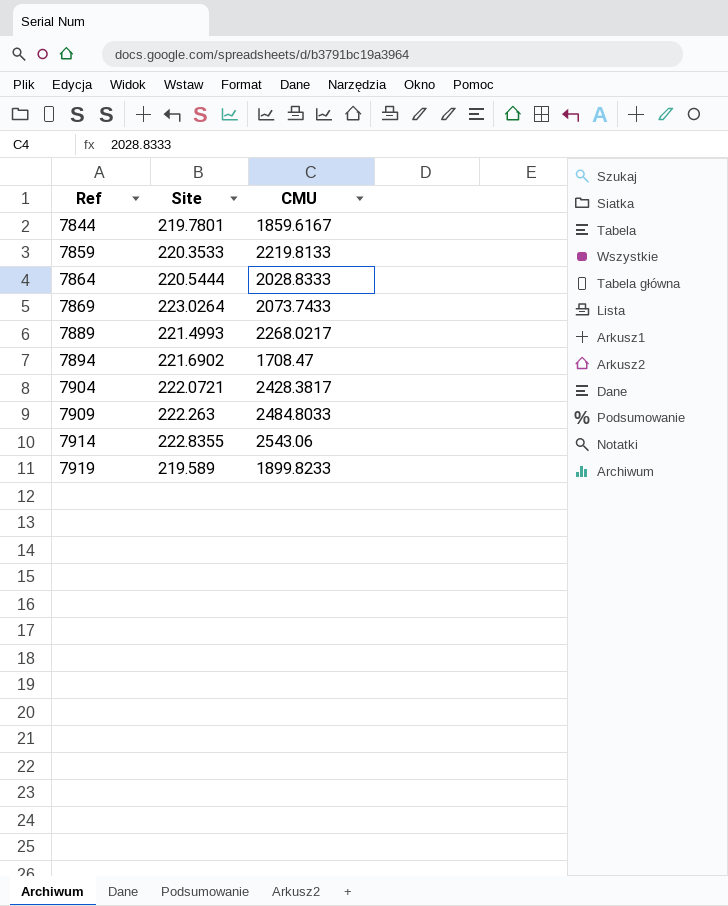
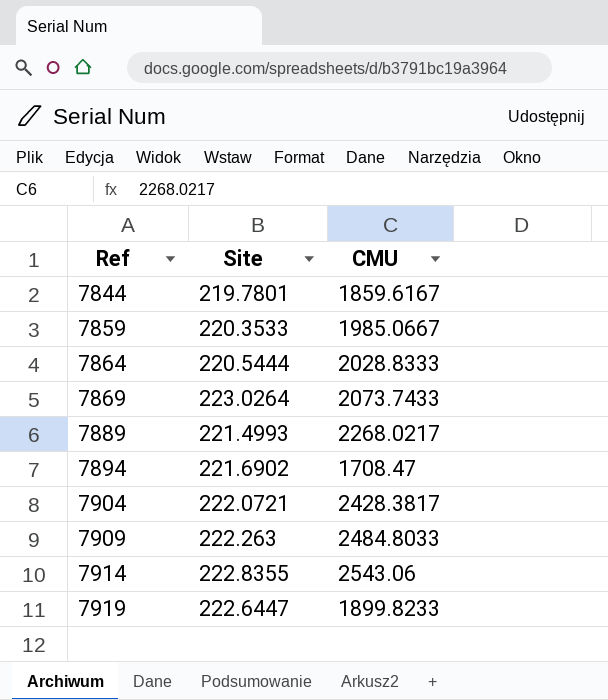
7859 | CMU: 2219.8133 -> 1985.0667
7919 | Site: 219.589 -> 222.6447

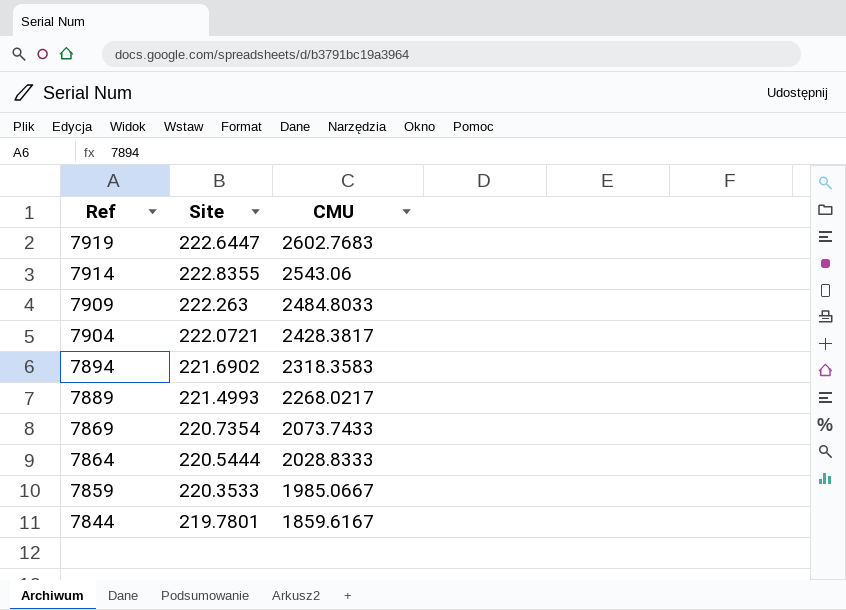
row order: Ref ascending -> Ref descending
7919 | CMU: 1899.8233 -> 2602.7683
7894 | CMU: 1708.47 -> 2318.3583
7869 | Site: 223.0264 -> 220.7354

